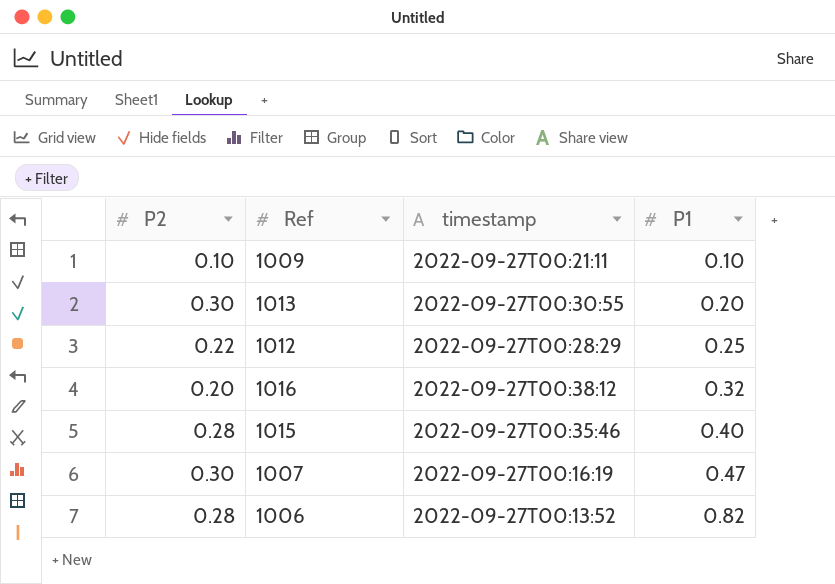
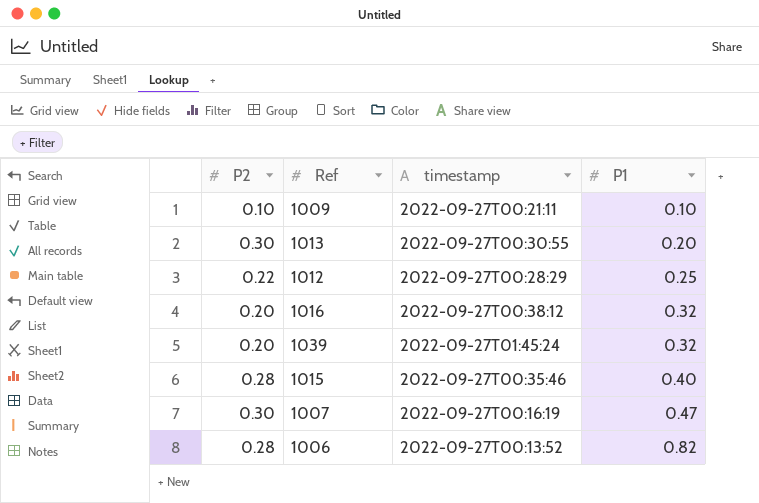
row 1039: none -> 0.20 | 2022-09-27T01:45:24 | 0.32

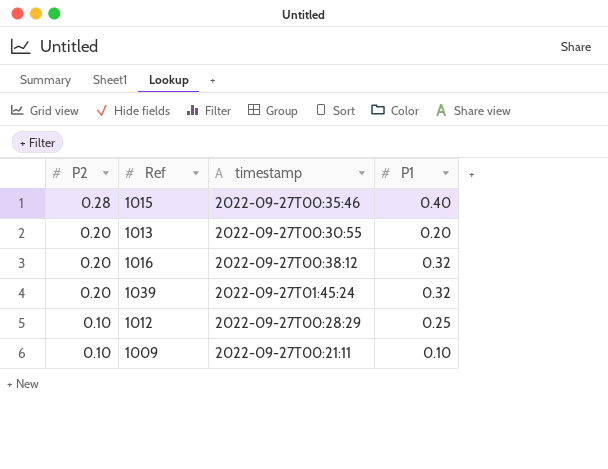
row order: P1 ascending -> P2 descending
row 1007: 0.30 | 2022-09-27T00:16:19 | 0.47 -> none
row 1006: 0.28 | 2022-09-27T00:13:52 | 0.82 -> none
1013 | P2: 0.30 -> 0.20
1012 | P2: 0.22 -> 0.10

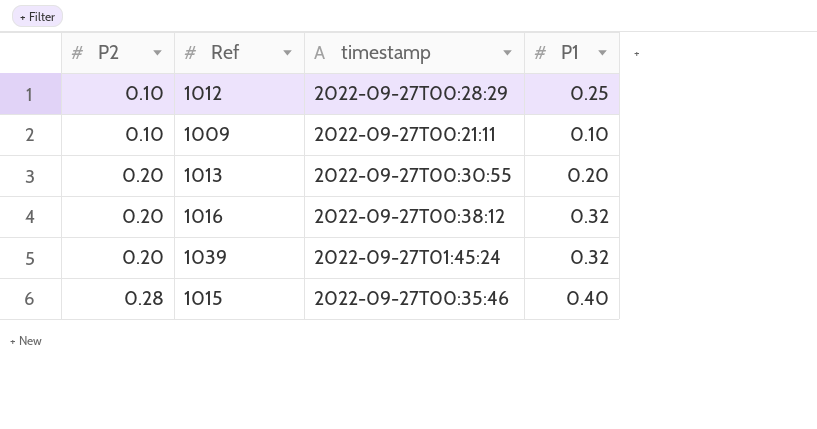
row order: P2 descending -> P2 ascending

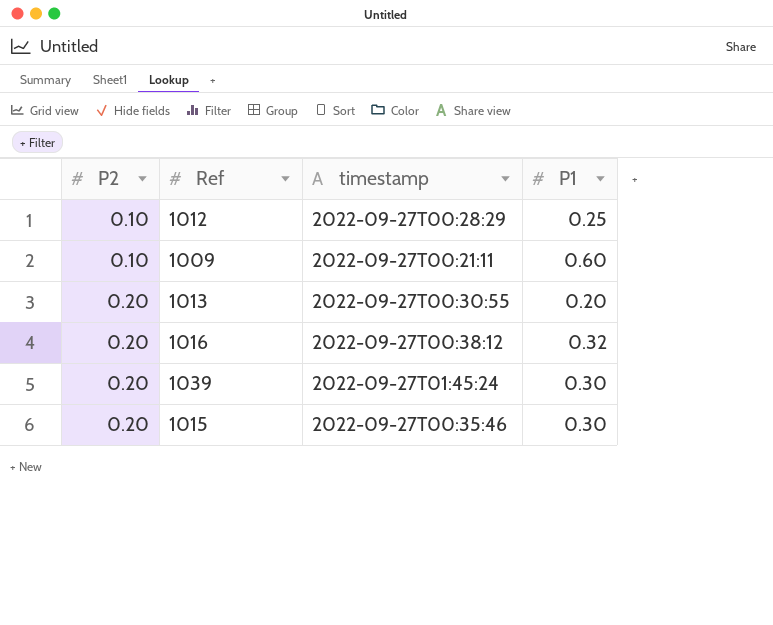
1009 | P1: 0.10 -> 0.60
1039 | P1: 0.32 -> 0.30
1015 | P2: 0.28 -> 0.20
1015 | P1: 0.40 -> 0.30

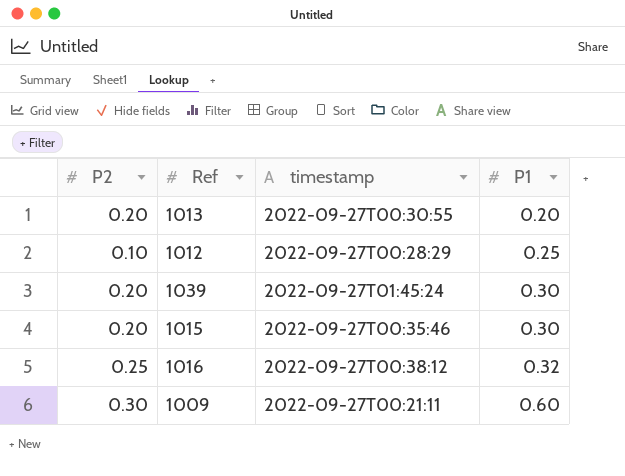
row order: P2 ascending -> P1 ascending
1016 | P2: 0.20 -> 0.25
1009 | P2: 0.10 -> 0.30

